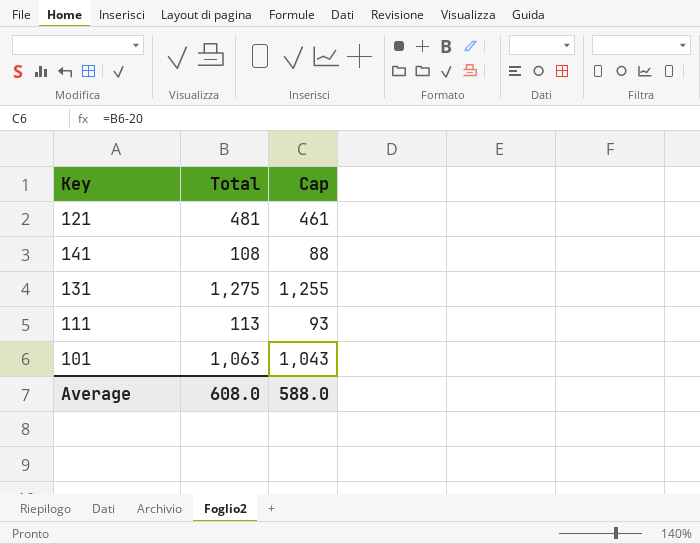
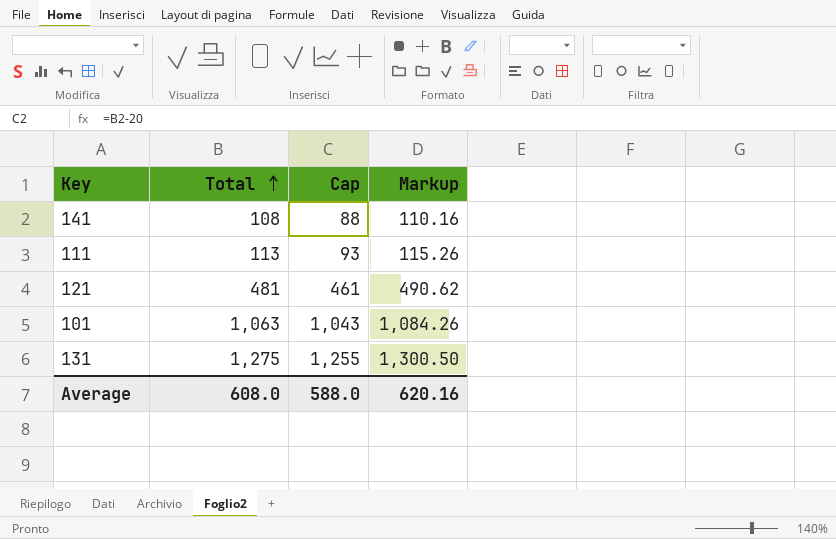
row order: none -> Total ascending
column Markup | formula: none -> [Total] * 1.02

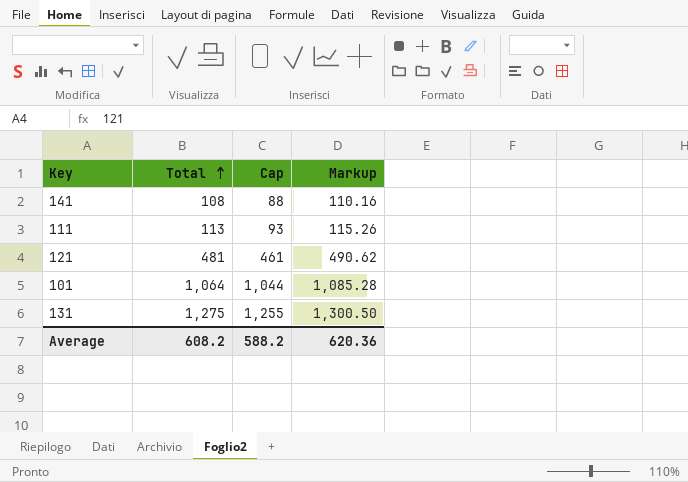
101 | Total: 1,063 -> 1,064
101 | Cap: 1,043 -> 1,044
101 | Markup: 1,084.26 -> 1,085.28
Average | Total: 608.0 -> 608.2
Average | Cap: 588.0 -> 588.2
Average | Markup: 620.16 -> 620.36

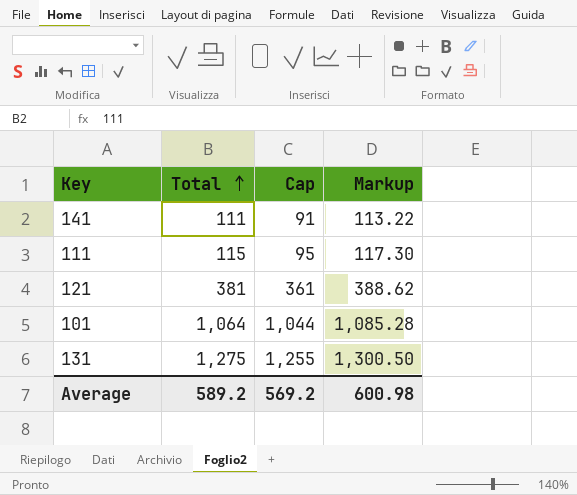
141 | Total: 108 -> 111
141 | Cap: 88 -> 91
141 | Markup: 110.16 -> 113.22
111 | Total: 113 -> 115
111 | Cap: 93 -> 95
111 | Markup: 115.26 -> 117.30
121 | Total: 481 -> 381
121 | Cap: 461 -> 361
121 | Markup: 490.62 -> 388.62
Average | Total: 608.2 -> 589.2
Average | Cap: 588.2 -> 569.2
Average | Markup: 620.36 -> 600.98

